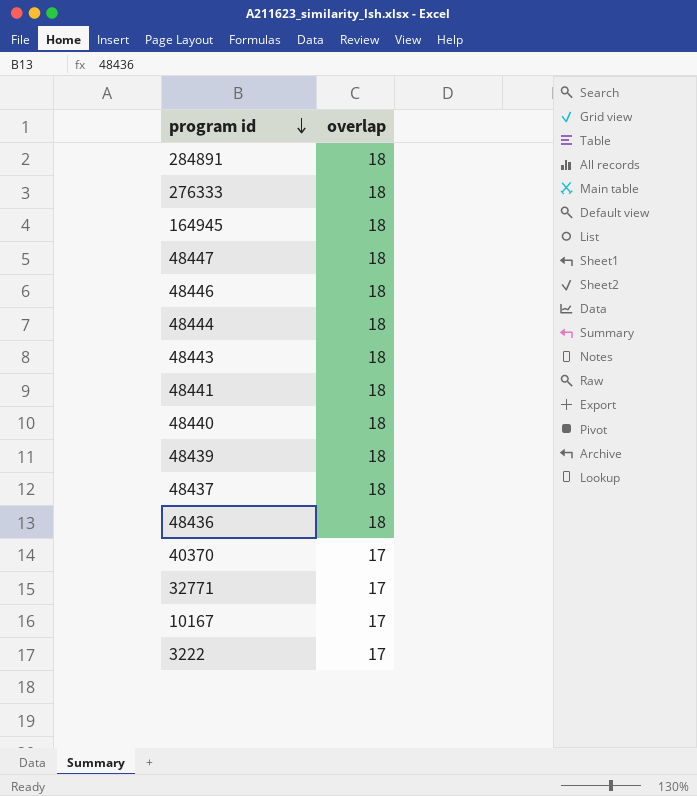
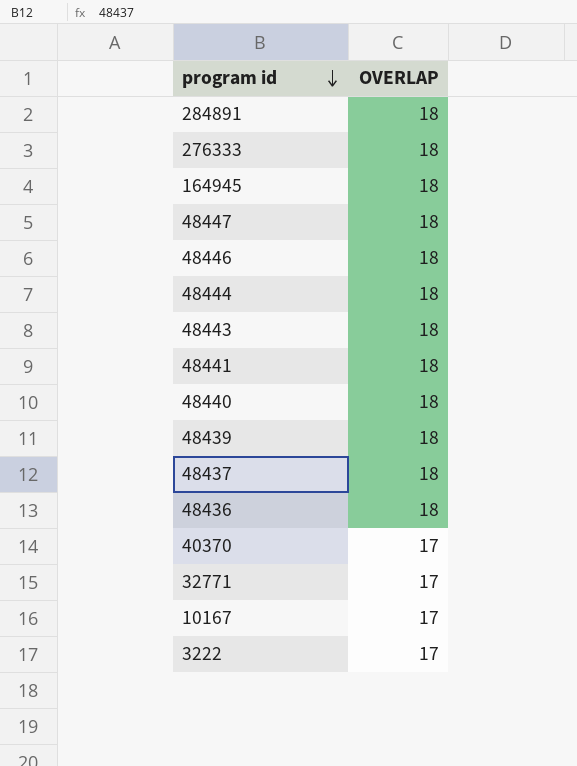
column name: overlap -> OVERLAP

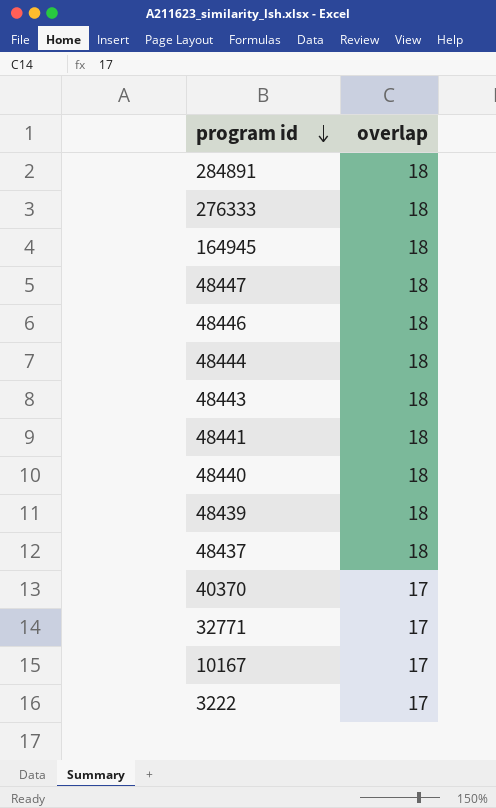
column name: OVERLAP -> overlap
row 48436: 18 -> none

